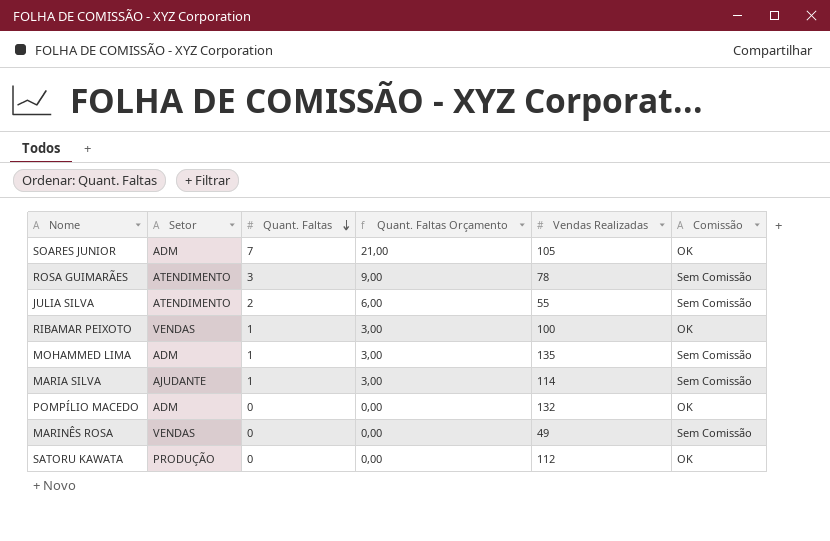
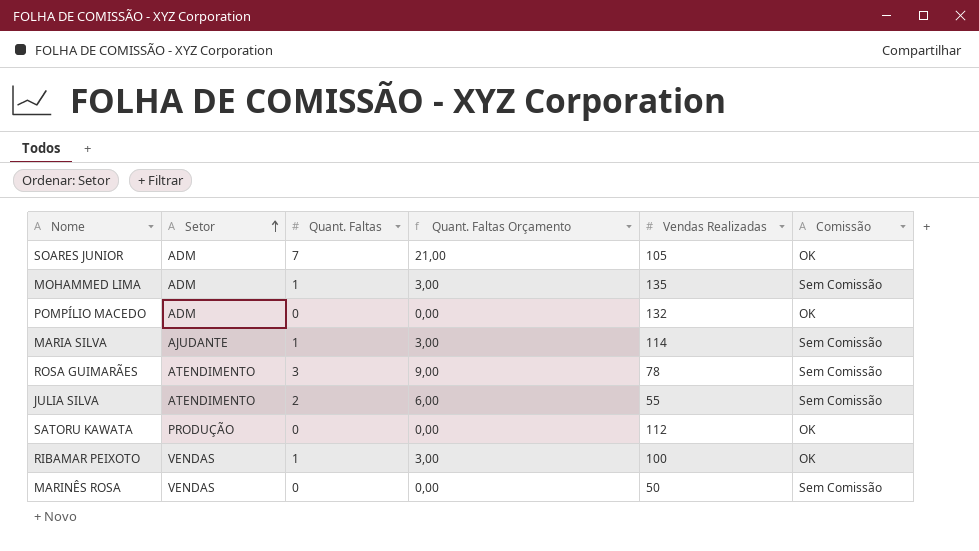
row order: Quant. Faltas descending -> Setor ascending
MARINÊS ROSA | Vendas Realizadas: 49 -> 50

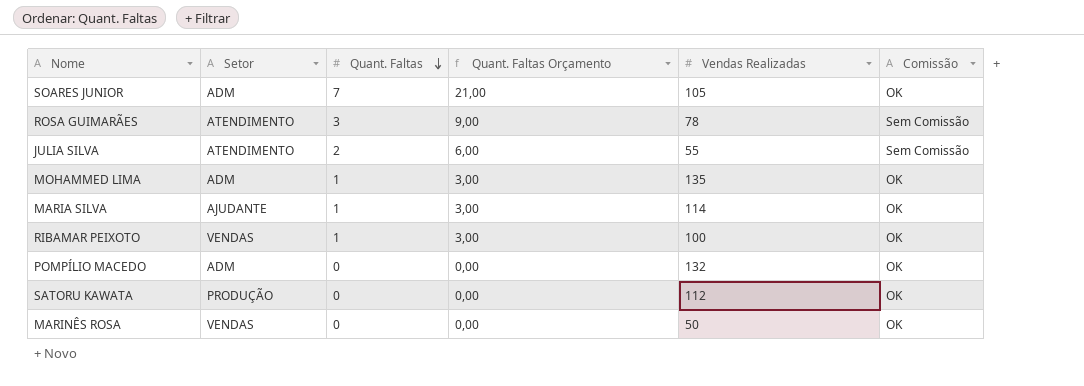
row order: Setor ascending -> Quant. Faltas descending
MOHAMMED LIMA | Comissão: Sem Comissão -> OK
MARIA SILVA | Comissão: Sem Comissão -> OK
MARINÊS ROSA | Comissão: Sem Comissão -> OK

